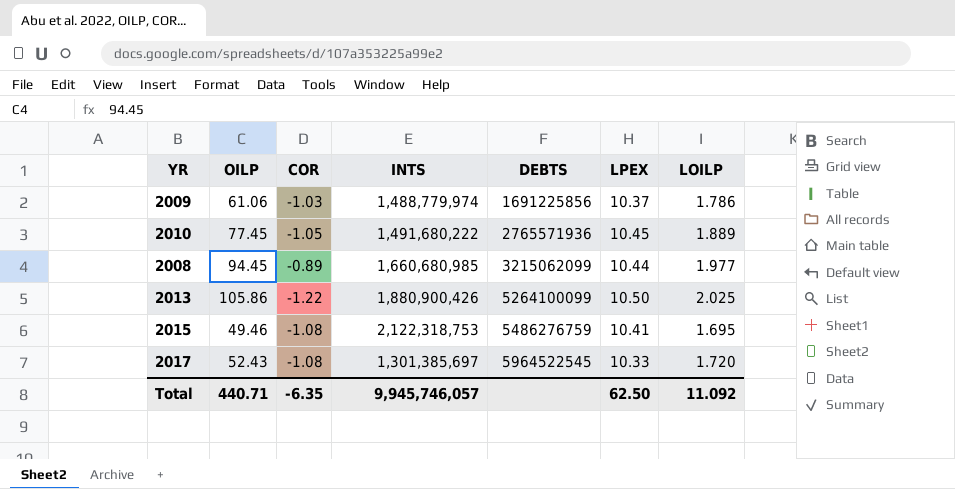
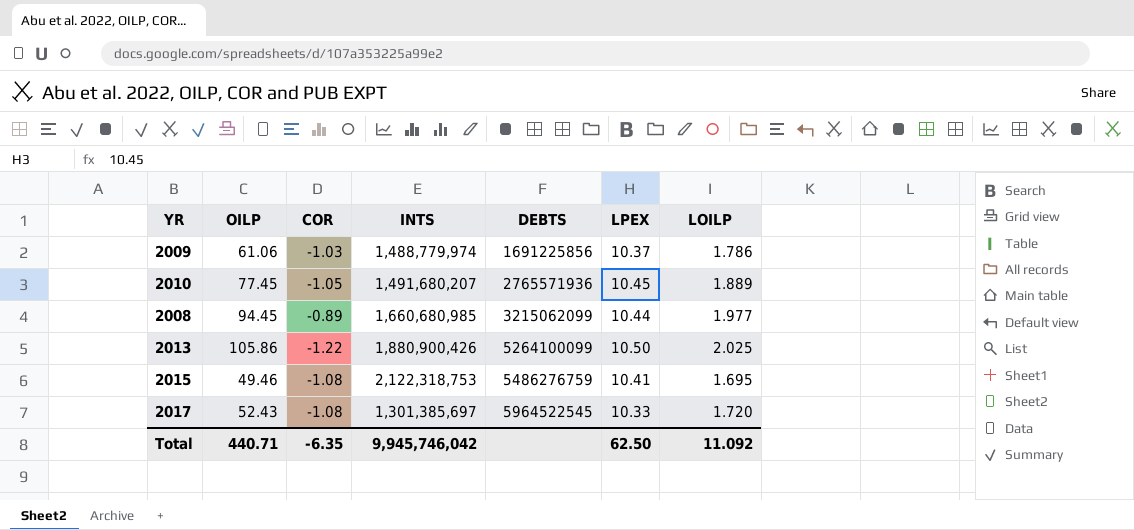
2010 | INTS: 1,491,680,222 -> 1,491,680,207
Total | INTS: 9,945,746,057 -> 9,945,746,042

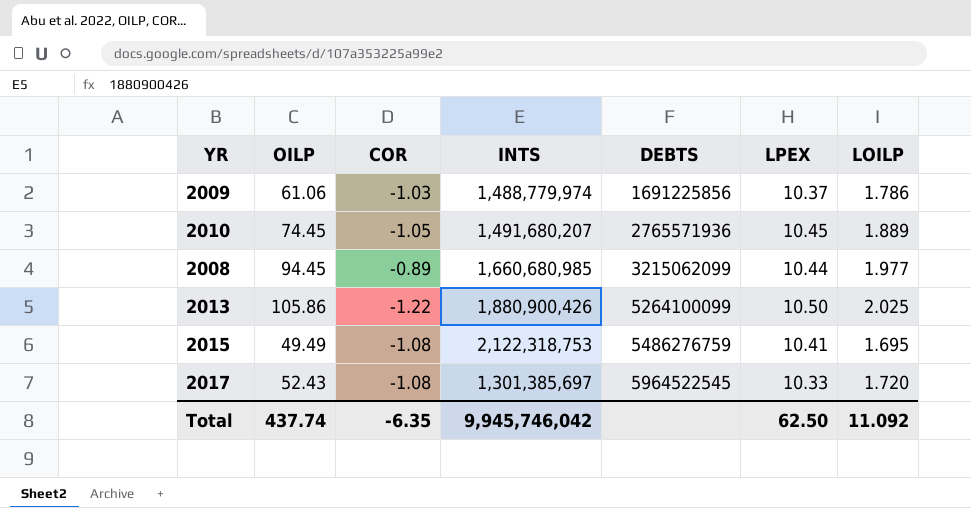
2010 | OILP: 77.45 -> 74.45
2015 | OILP: 49.46 -> 49.49
Total | OILP: 440.71 -> 437.74

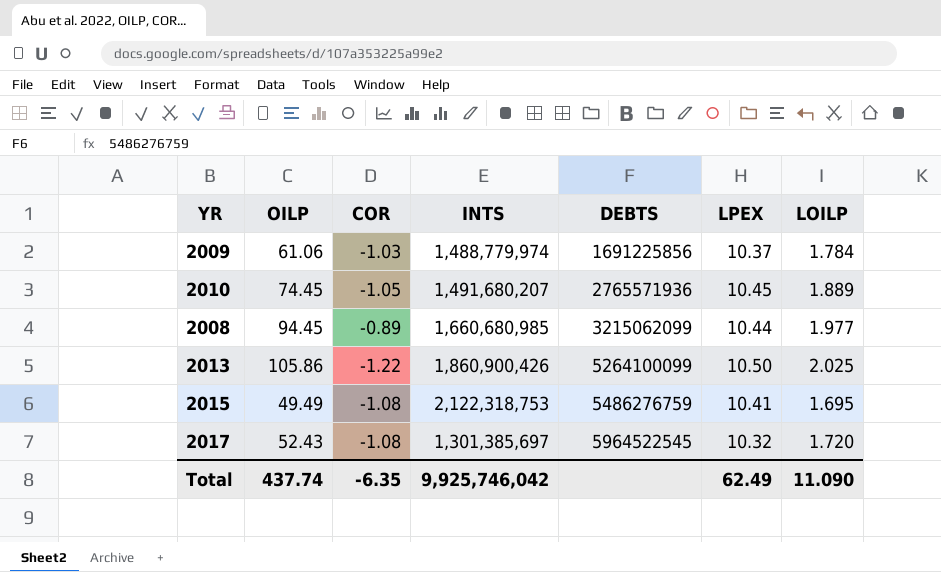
2009 | LOILP: 1.786 -> 1.784
2013 | INTS: 1,880,900,426 -> 1,860,900,426
2017 | LPEX: 10.33 -> 10.32
Total | INTS: 9,945,746,042 -> 9,925,746,042
Total | LPEX: 62.50 -> 62.49
Total | LOILP: 11.092 -> 11.090

